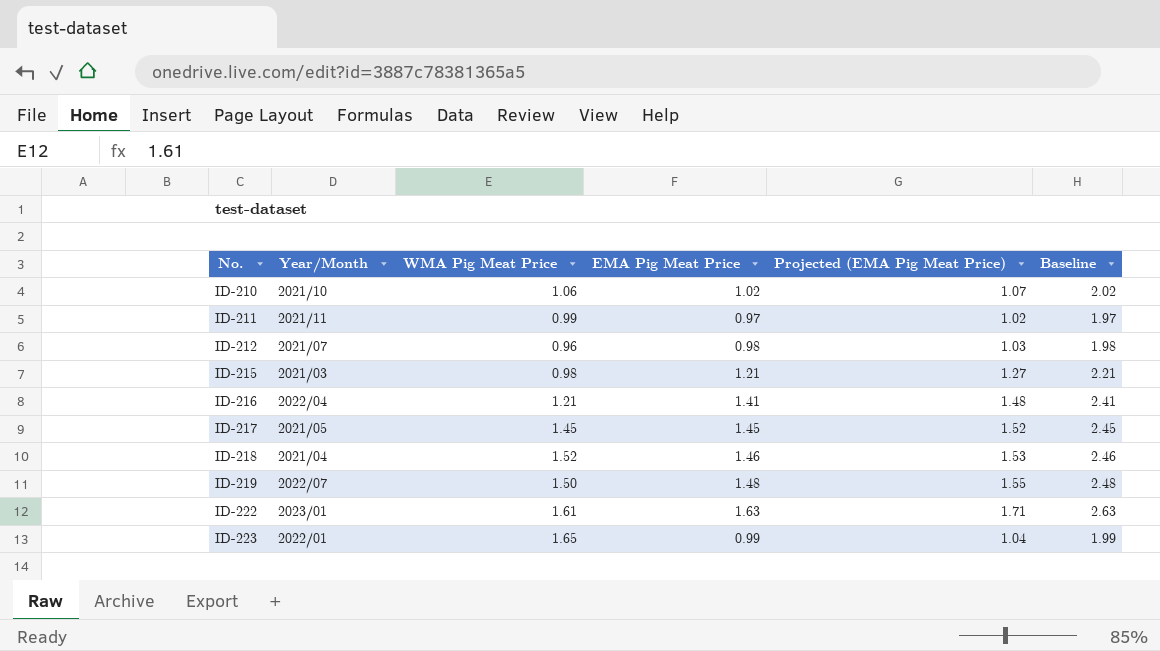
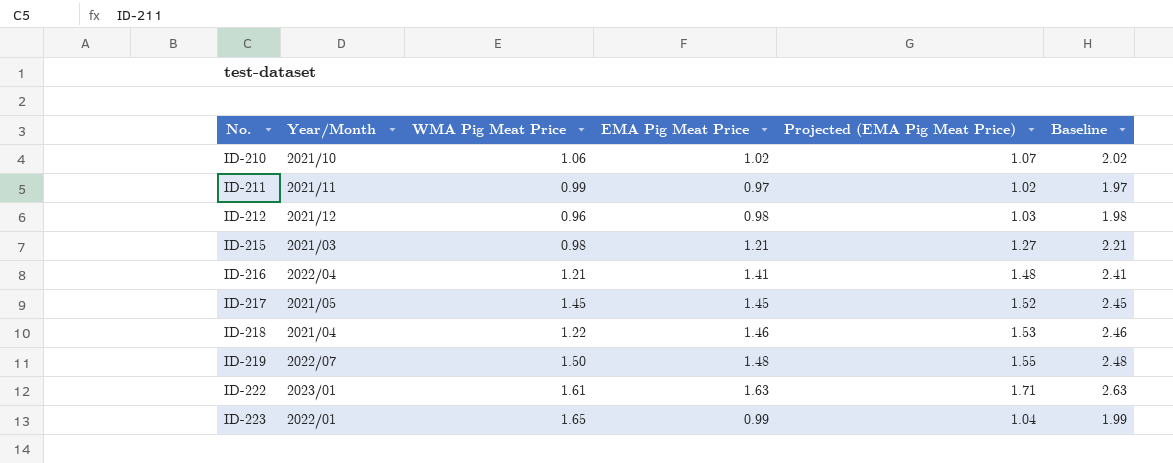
ID-212 | Year/Month: 2021/07 -> 2021/12
ID-218 | WMA Pig Meat Price: 1.52 -> 1.22

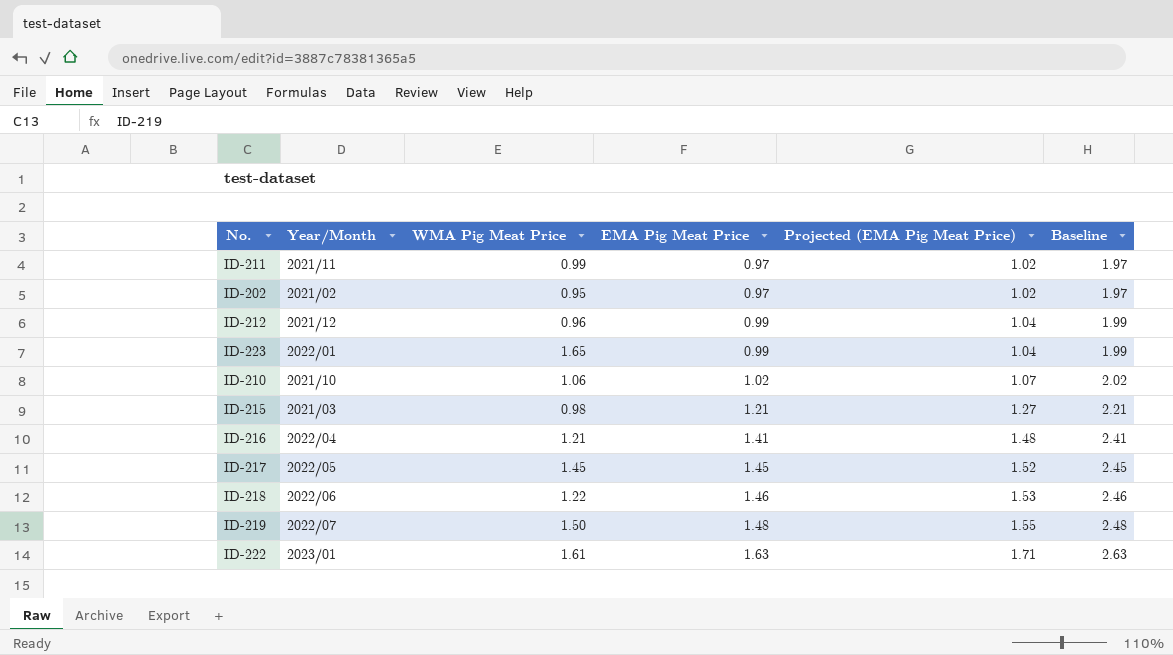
row order: No. ascending -> EMA Pig Meat Price ascending
row ID-202: none -> 2021/02 | 0.95 | 0.97 | 1.02 | 1.97
ID-212 | EMA Pig Meat Price: 0.98 -> 0.99
ID-212 | Projected (EMA Pig Meat Price): 1.03 -> 1.04
ID-212 | Baseline: 1.98 -> 1.99
ID-217 | Year/Month: 2021/05 -> 2022/05
ID-218 | Year/Month: 2021/04 -> 2022/06

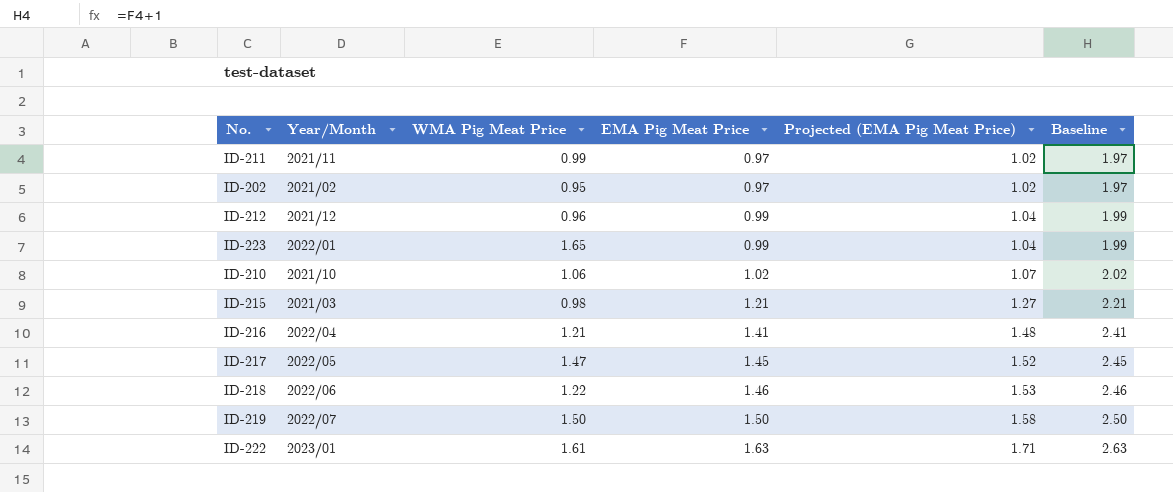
ID-217 | WMA Pig Meat Price: 1.45 -> 1.47
ID-219 | EMA Pig Meat Price: 1.48 -> 1.50
ID-219 | Projected (EMA Pig Meat Price): 1.55 -> 1.58
ID-219 | Baseline: 2.48 -> 2.50

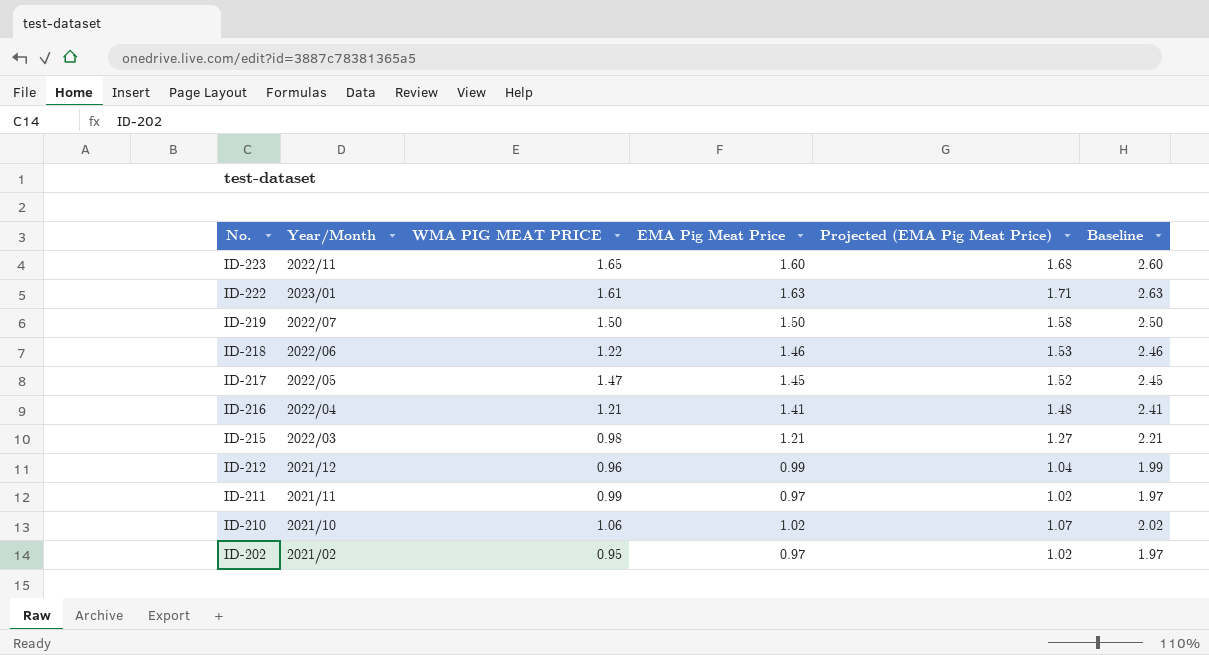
row order: EMA Pig Meat Price ascending -> No. descending
column name: WMA Pig Meat Price -> WMA PIG MEAT PRICE
ID-223 | Year/Month: 2022/01 -> 2022/11
ID-223 | EMA Pig Meat Price: 0.99 -> 1.60
ID-223 | Projected (EMA Pig Meat Price): 1.04 -> 1.68
ID-223 | Baseline: 1.99 -> 2.60
ID-215 | Year/Month: 2021/03 -> 2022/03

